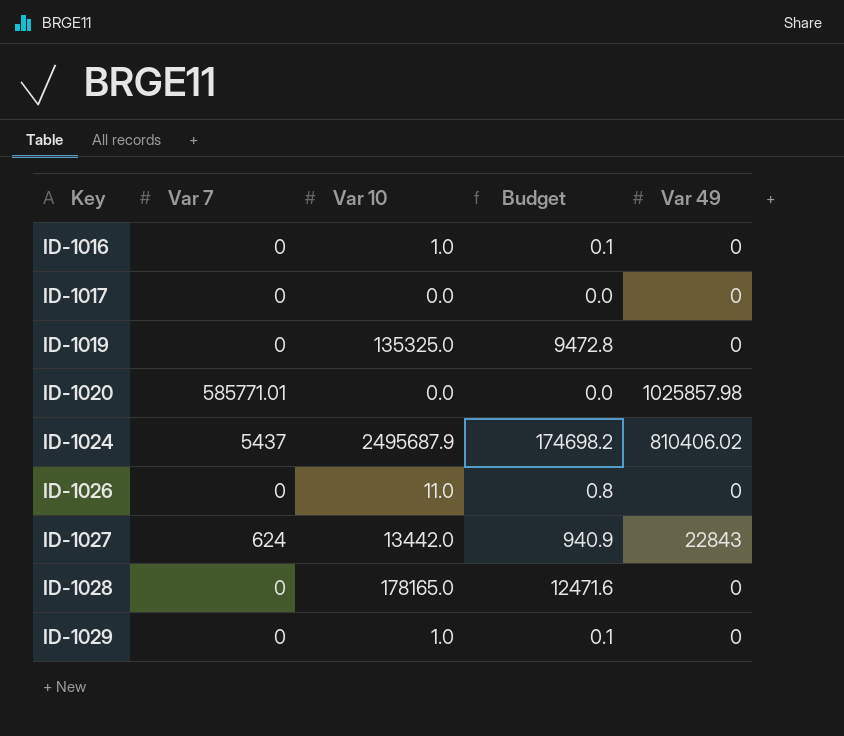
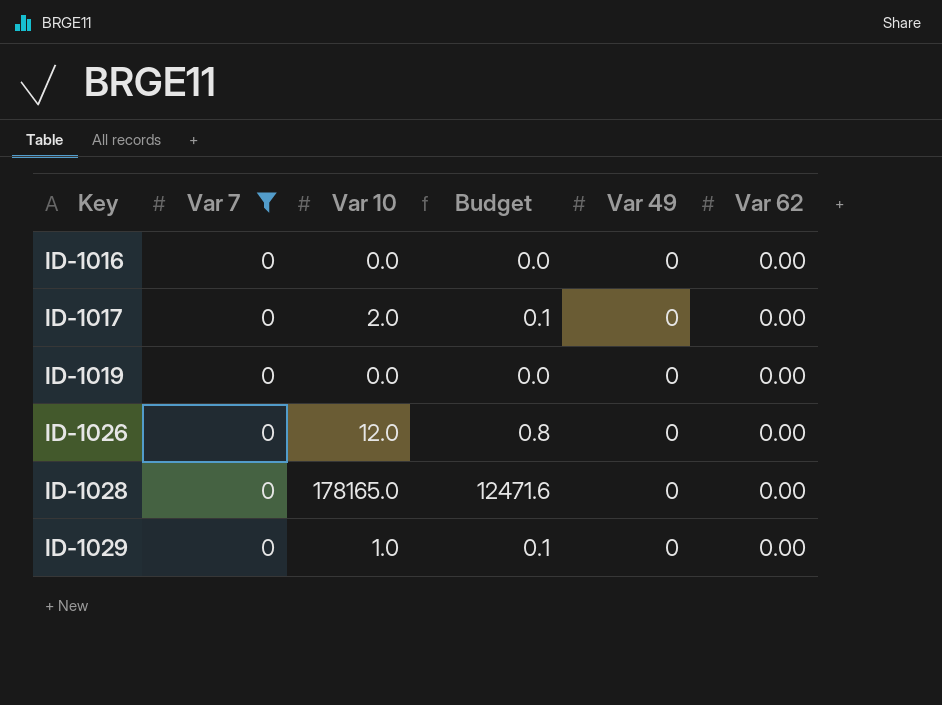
filter: none -> Var 7 = 0
column Var 62 | position: none -> 6
ID-1016 | Var 10: 1.0 -> 0.0
ID-1016 | Budget: 0.1 -> 0.0
ID-1017 | Var 10: 0.0 -> 2.0
ID-1017 | Budget: 0.0 -> 0.1
ID-1019 | Var 10: 135325.0 -> 0.0
ID-1019 | Budget: 9472.8 -> 0.0
ID-1026 | Var 10: 11.0 -> 12.0

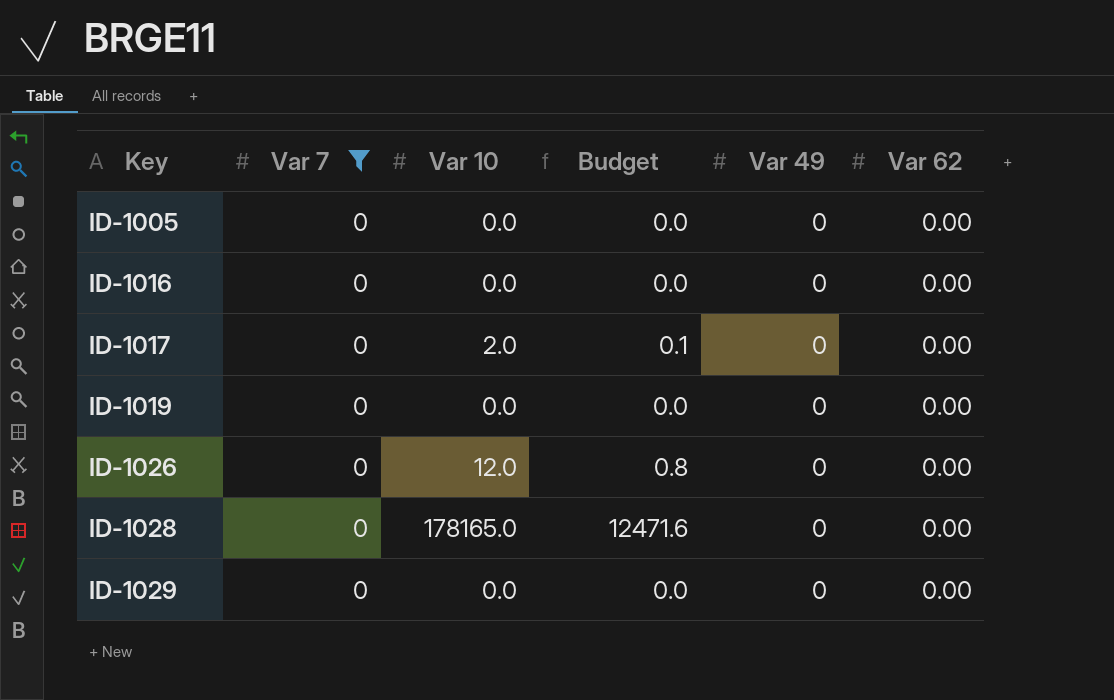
row ID-1005: none -> 0 | 0.0 | 0.0 | 0 | 0.00
ID-1029 | Var 10: 1.0 -> 0.0
ID-1029 | Budget: 0.1 -> 0.0

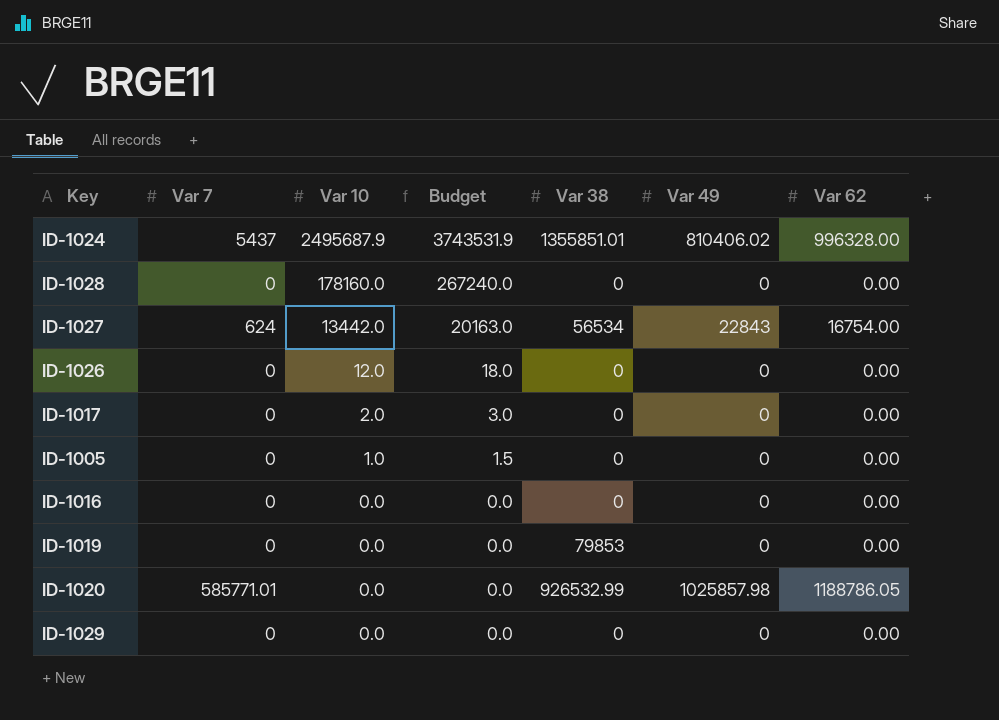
filter: Var 7 = 0 -> none
row order: Key ascending -> Var 10 descending
column Budget | formula: [Var 10] * 0.07 -> [Var 10] * 1.5
column Var 38 | position: none -> 5
ID-1028 | Var 10: 178165.0 -> 178160.0
ID-1005 | Var 10: 0.0 -> 1.0

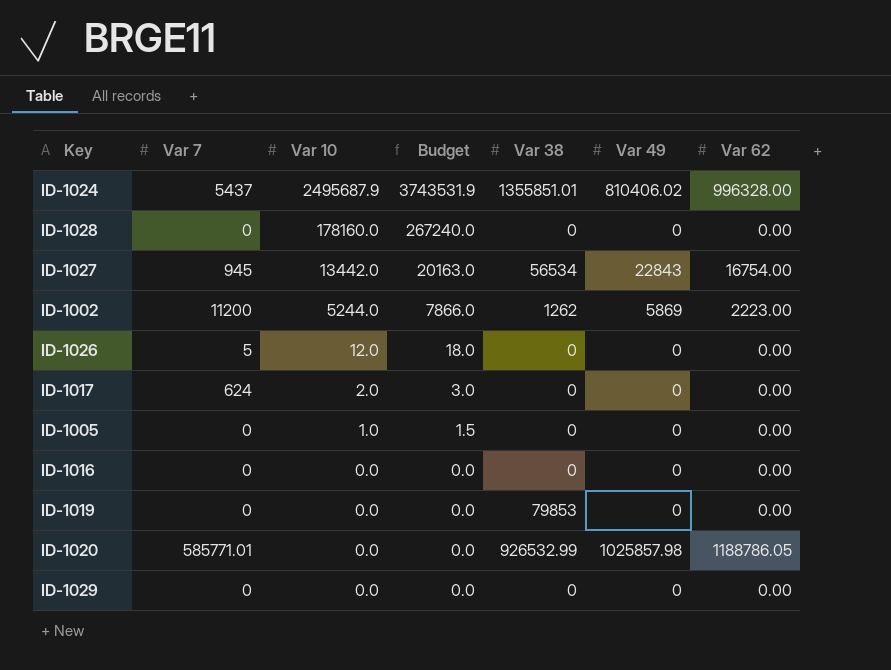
ID-1027 | Var 7: 624 -> 945
row ID-1002: none -> 11200 | 5244.0 | 7866.0 | 1262 | 5869 | 2223.00
ID-1026 | Var 7: 0 -> 5
ID-1017 | Var 7: 0 -> 624

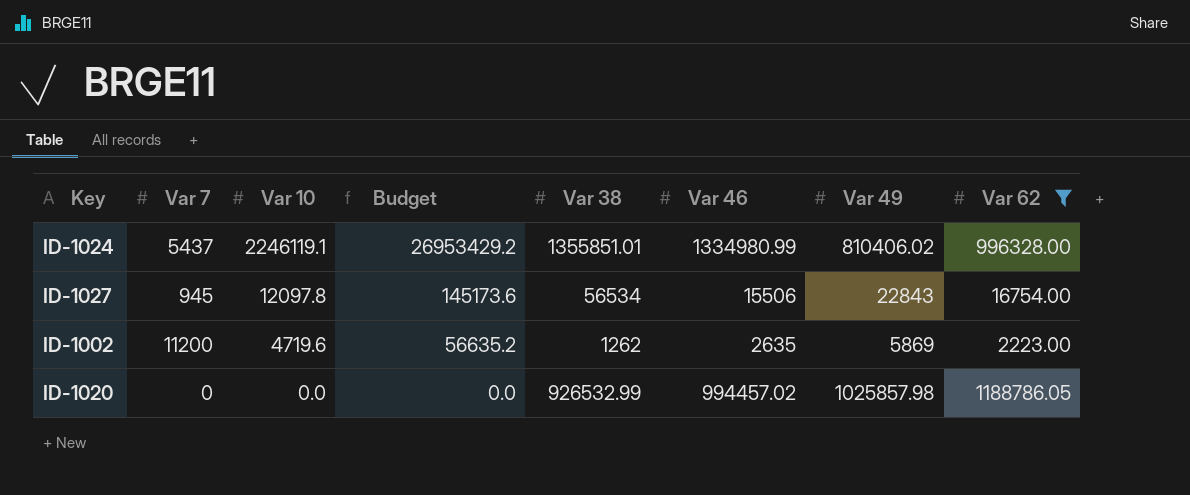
filter: none -> Var 62 != 0.00
column Budget | formula: [Var 10] * 1.5 -> [Var 10] * 12
column Var 46 | position: none -> 6
ID-1024 | Var 10: 2495687.9 -> 2246119.1
ID-1027 | Var 10: 13442.0 -> 12097.8
ID-1002 | Var 10: 5244.0 -> 4719.6
ID-1020 | Var 7: 585771.01 -> 0

